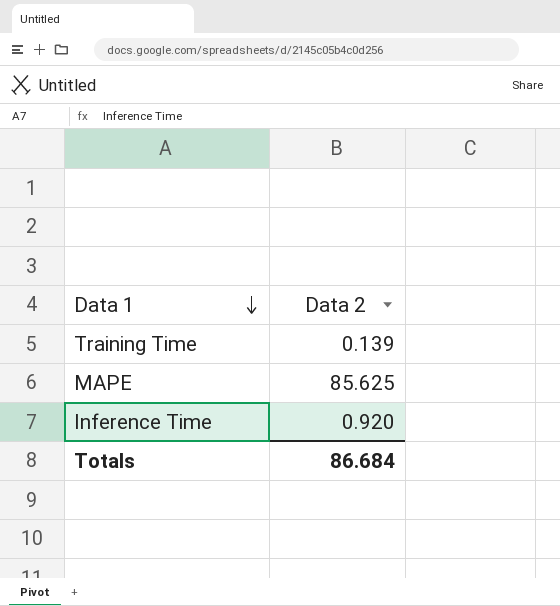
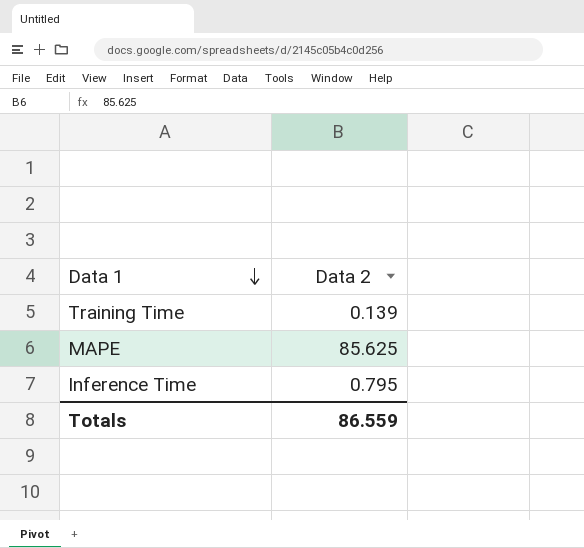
Inference Time | Data 2: 0.920 -> 0.795
Totals | Data 2: 86.684 -> 86.559

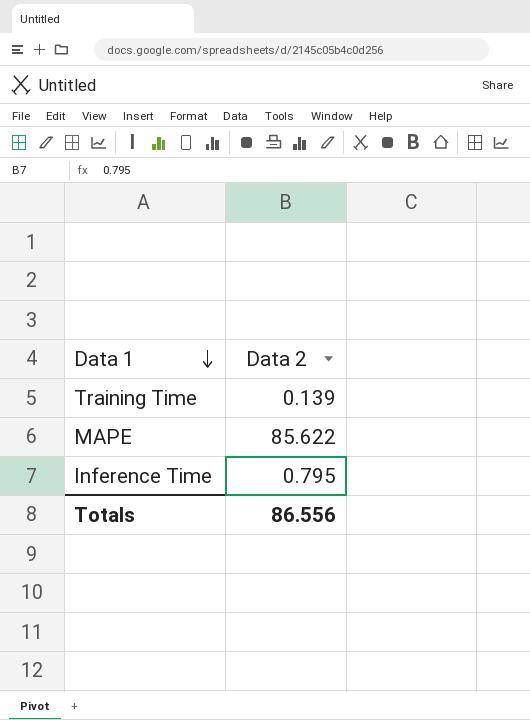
MAPE | Data 2: 85.625 -> 85.622
Totals | Data 2: 86.559 -> 86.556

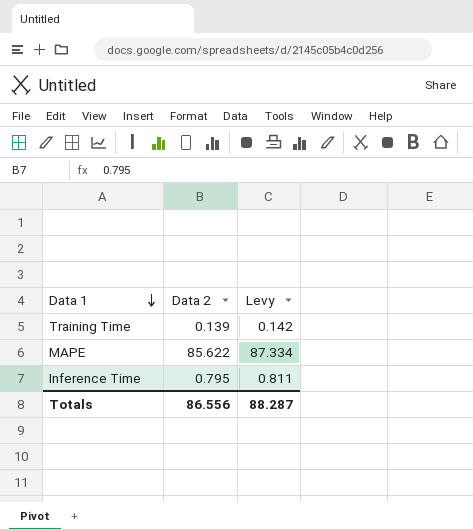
column Levy | formula: none -> [Data 2] * 1.02

